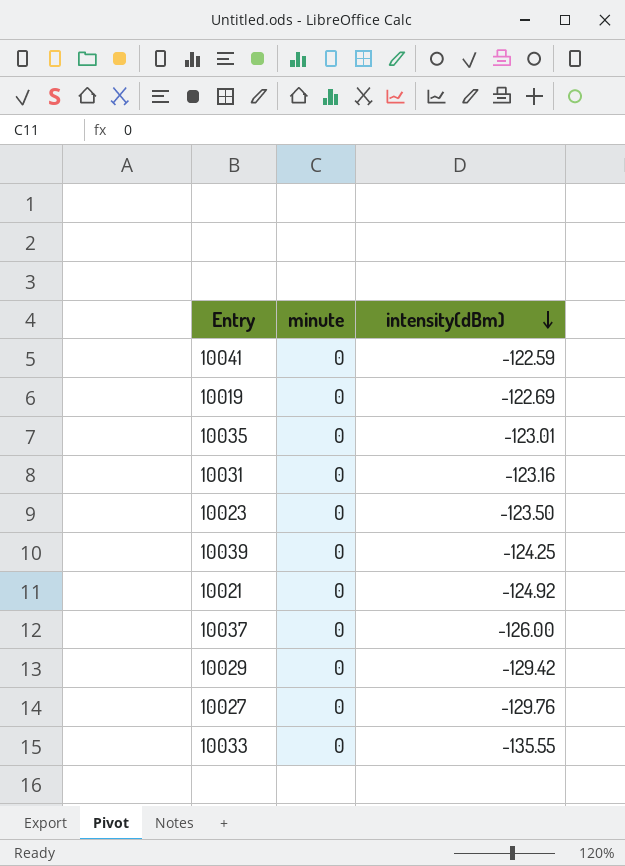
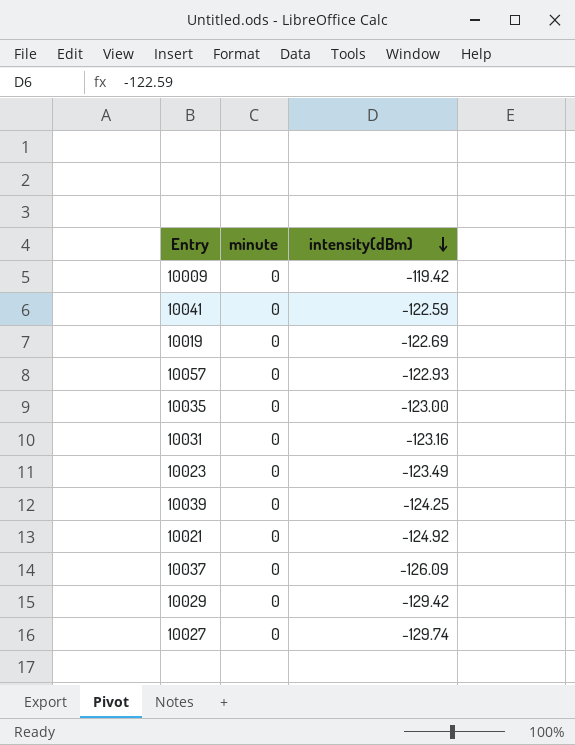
row 10033: 0 | -135.55 -> none
row 10009: none -> 0 | -119.42
row 10057: none -> 0 | -122.93
10035 | intensity(dBm): -123.01 -> -123.00
10023 | intensity(dBm): -123.50 -> -123.49
10037 | intensity(dBm): -126.00 -> -126.09
10027 | intensity(dBm): -129.76 -> -129.74

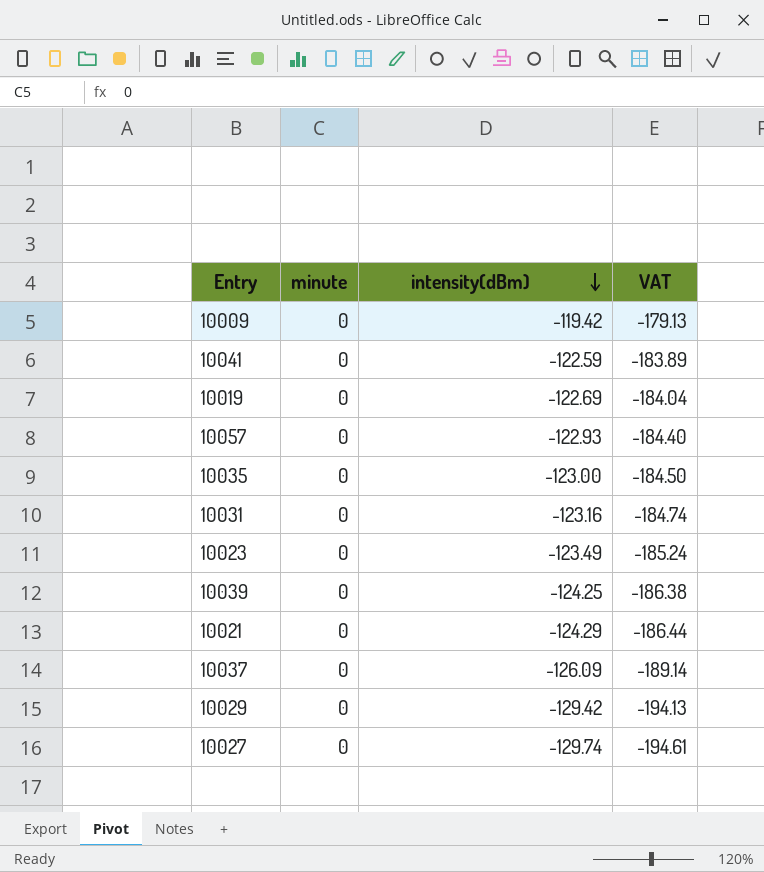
column VAT | formula: none -> [intensity(dBm)] * 1.5
10021 | intensity(dBm): -124.92 -> -124.29

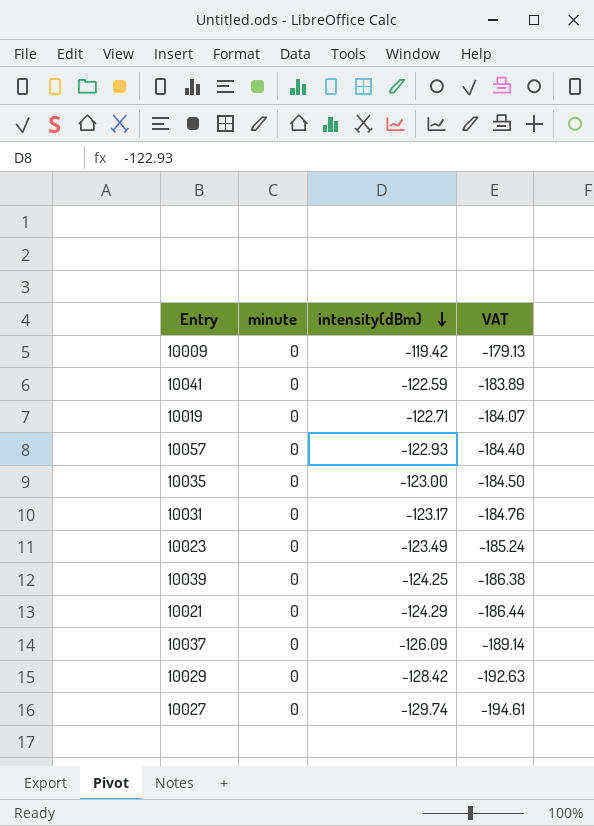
10019 | intensity(dBm): -122.69 -> -122.71
10019 | VAT: -184.04 -> -184.07
10031 | intensity(dBm): -123.16 -> -123.17
10031 | VAT: -184.74 -> -184.76
10029 | intensity(dBm): -129.42 -> -128.42
10029 | VAT: -194.13 -> -192.63

